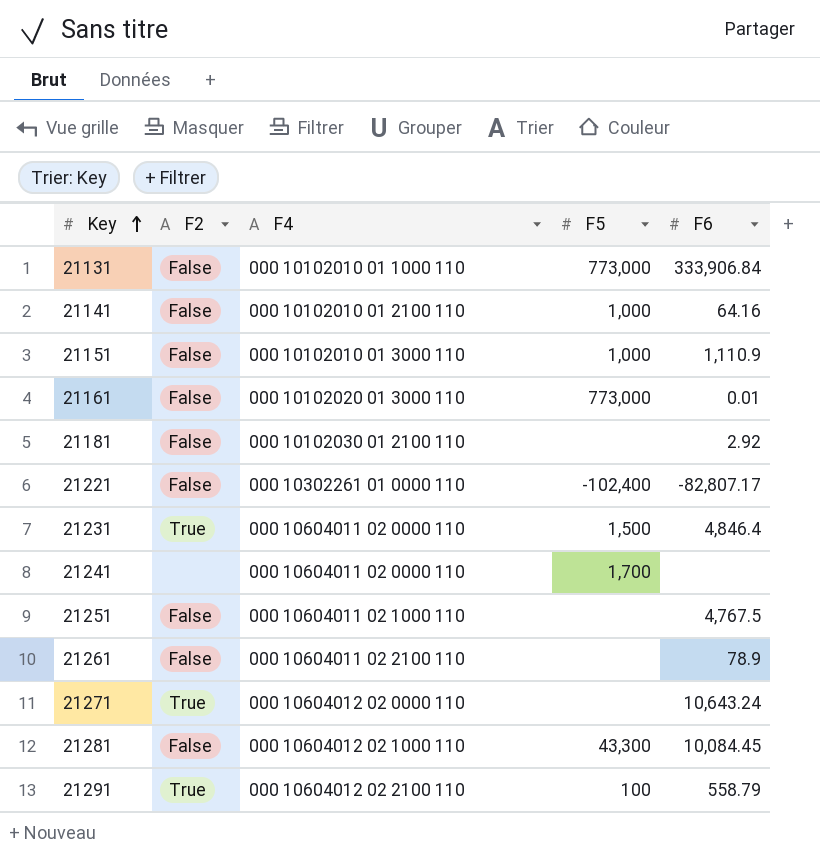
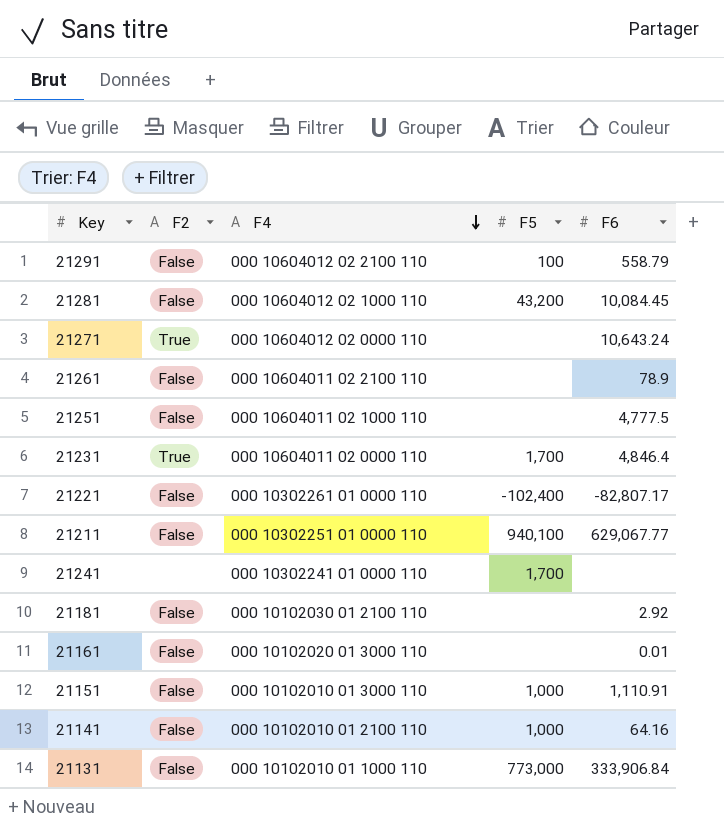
row order: Key ascending -> F4 descending
21291 | F2: True -> False
21281 | F5: 43,300 -> 43,200
21251 | F6: 4,767.5 -> 4,777.5
21231 | F5: 1,500 -> 1,700
row 21211: none -> False | 000 10302251 01 0000 110 | 940,100 | 629,067.77
21241 | F4: 000 10604011 02 0000 110 -> 000 10302241 01 0000 110
21161 | F5: 773,000 -> none
21151 | F6: 1,110.9 -> 1,110.91

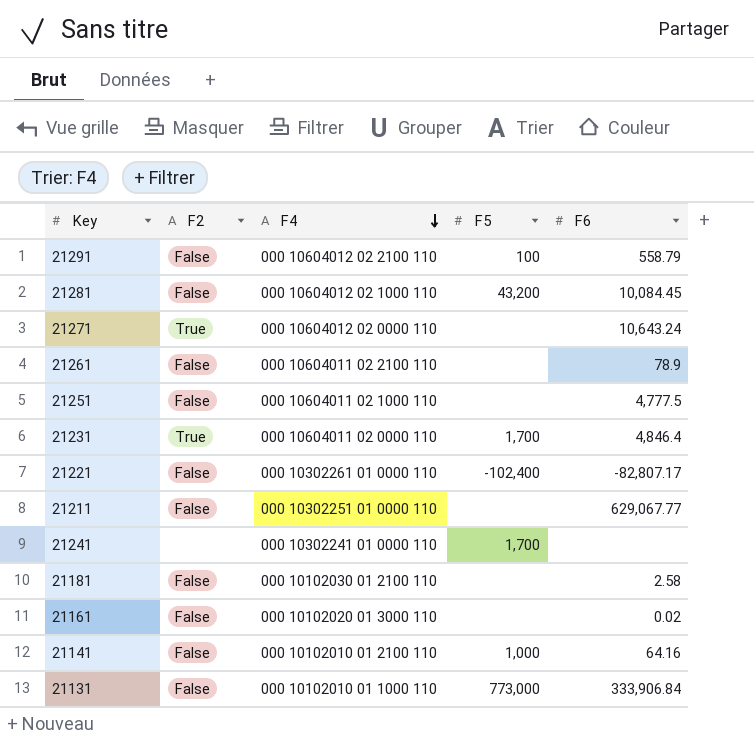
row 21151: False | 000 10102010 01 3000 110 | 1,000 | 1,110.91 -> none
21211 | F5: 940,100 -> none
21181 | F6: 2.92 -> 2.58
21161 | F6: 0.01 -> 0.02

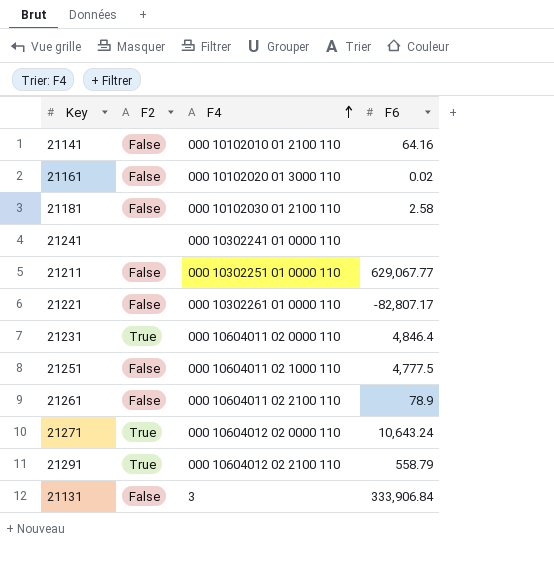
row order: F4 descending -> F4 ascending
column F5 | position: 4 -> none
row 21281: False | 000 10604012 02 1000 110 | 43,200 | 10,084.45 -> none
21291 | F2: False -> True
21131 | F4: 000 10102010 01 1000 110 -> 3

